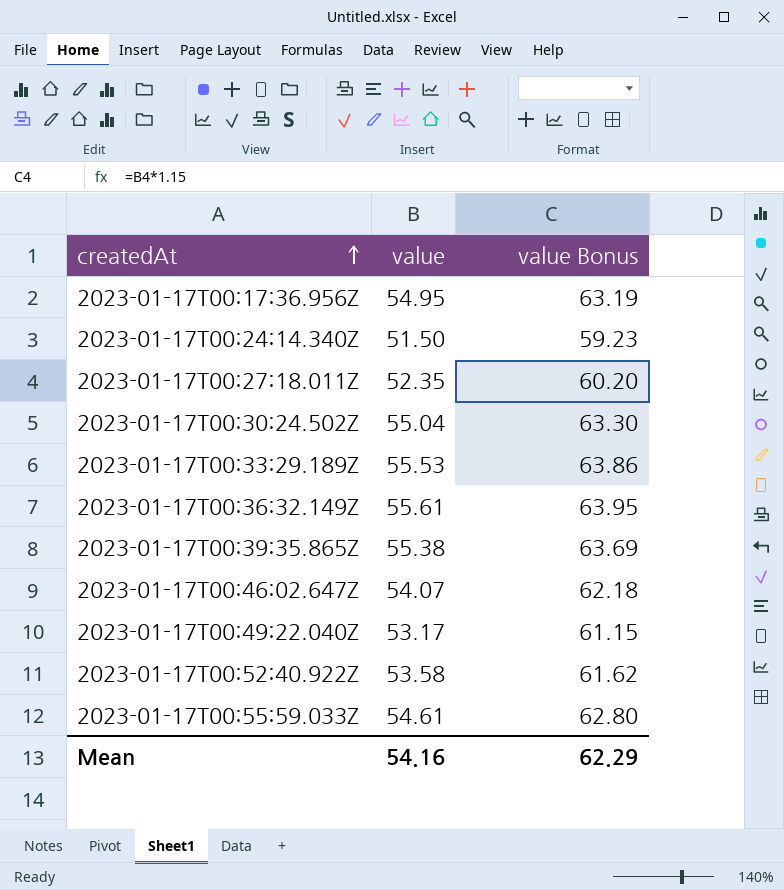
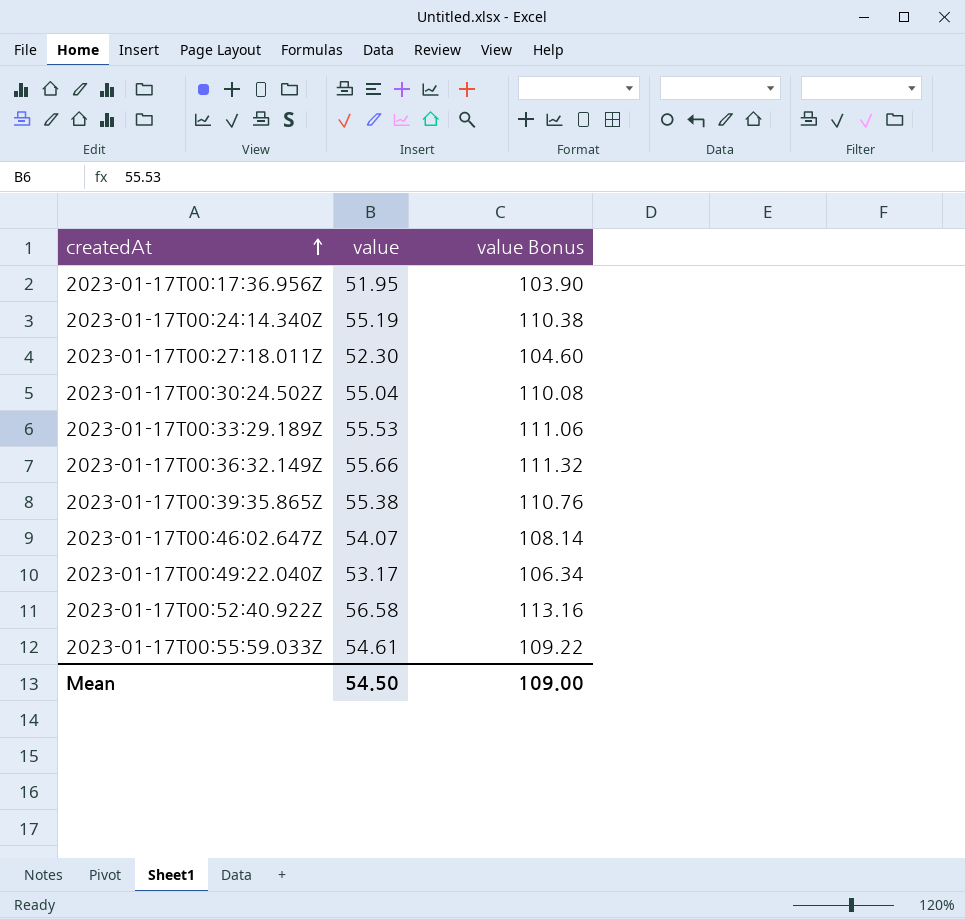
column value Bonus | formula: [value] * 1.15 -> [value] * 2
2023-01-17T00:17:36.956Z | value: 54.95 -> 51.95
2023-01-17T00:24:14.340Z | value: 51.50 -> 55.19
2023-01-17T00:27:18.011Z | value: 52.35 -> 52.30
2023-01-17T00:36:32.149Z | value: 55.61 -> 55.66
2023-01-17T00:52:40.922Z | value: 53.58 -> 56.58
Mean | value: 54.16 -> 54.50
Mean | value Bonus: 62.29 -> 109.00

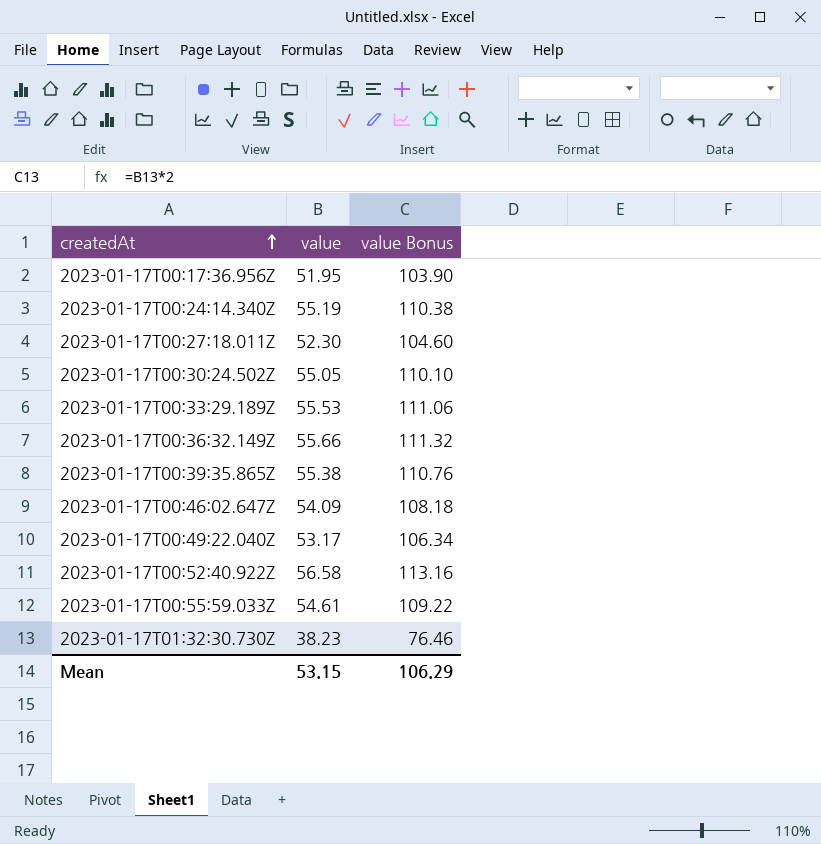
2023-01-17T00:30:24.502Z | value: 55.04 -> 55.05
2023-01-17T00:30:24.502Z | value Bonus: 110.08 -> 110.10
2023-01-17T00:46:02.647Z | value: 54.07 -> 54.09
2023-01-17T00:46:02.647Z | value Bonus: 108.14 -> 108.18
row 2023-01-17T01:32:30.730Z: none -> 38.23 | 76.46
Mean | value: 54.50 -> 53.15
Mean | value Bonus: 109.00 -> 106.29

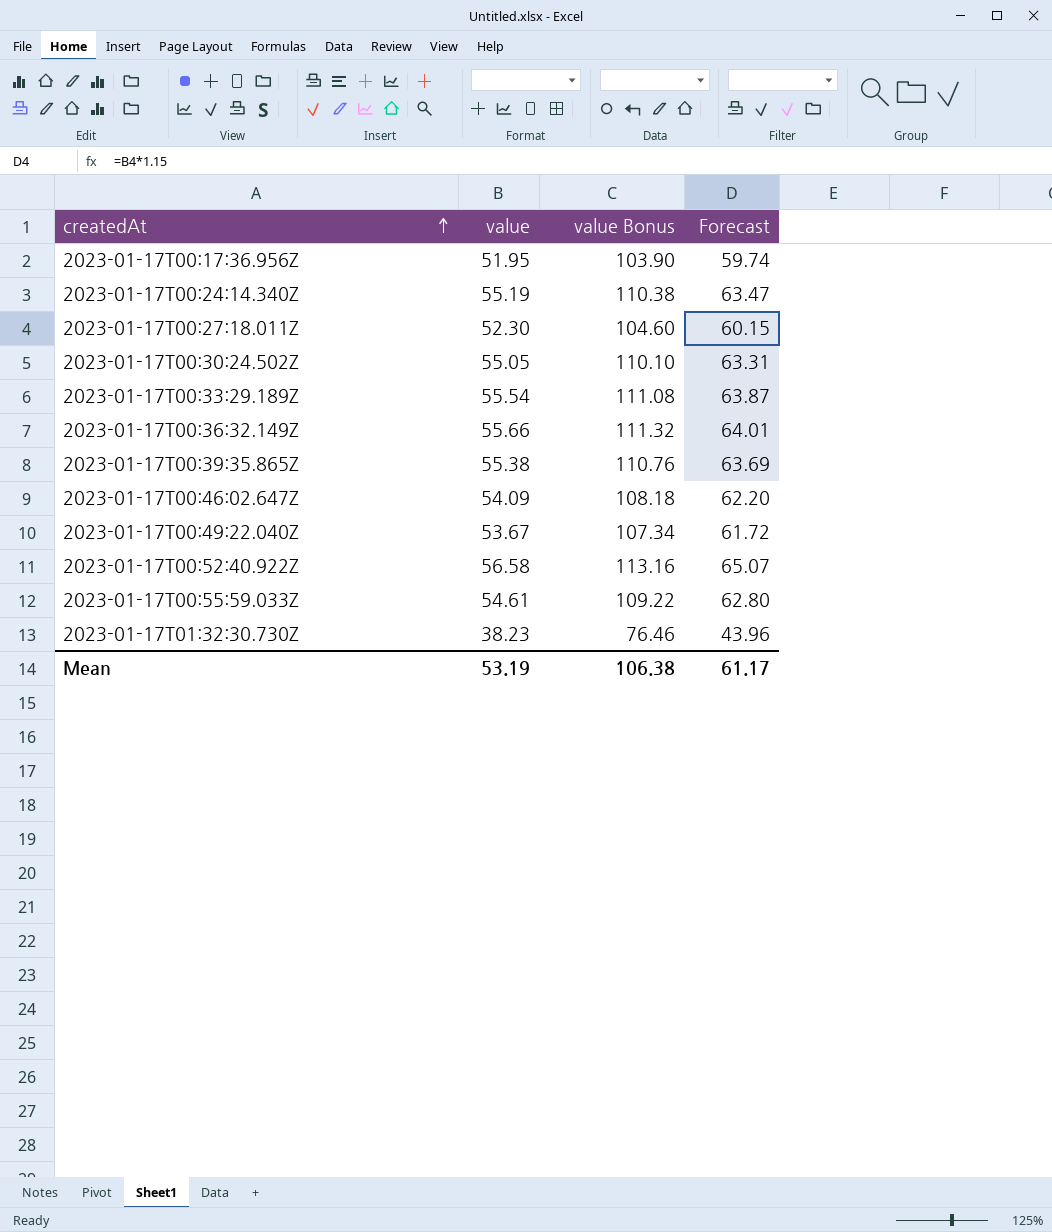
column Forecast | formula: none -> [value] * 1.15
2023-01-17T00:33:29.189Z | value: 55.53 -> 55.54
2023-01-17T00:33:29.189Z | value Bonus: 111.06 -> 111.08
2023-01-17T00:49:22.040Z | value: 53.17 -> 53.67
2023-01-17T00:49:22.040Z | value Bonus: 106.34 -> 107.34
Mean | value: 53.15 -> 53.19
Mean | value Bonus: 106.29 -> 106.38

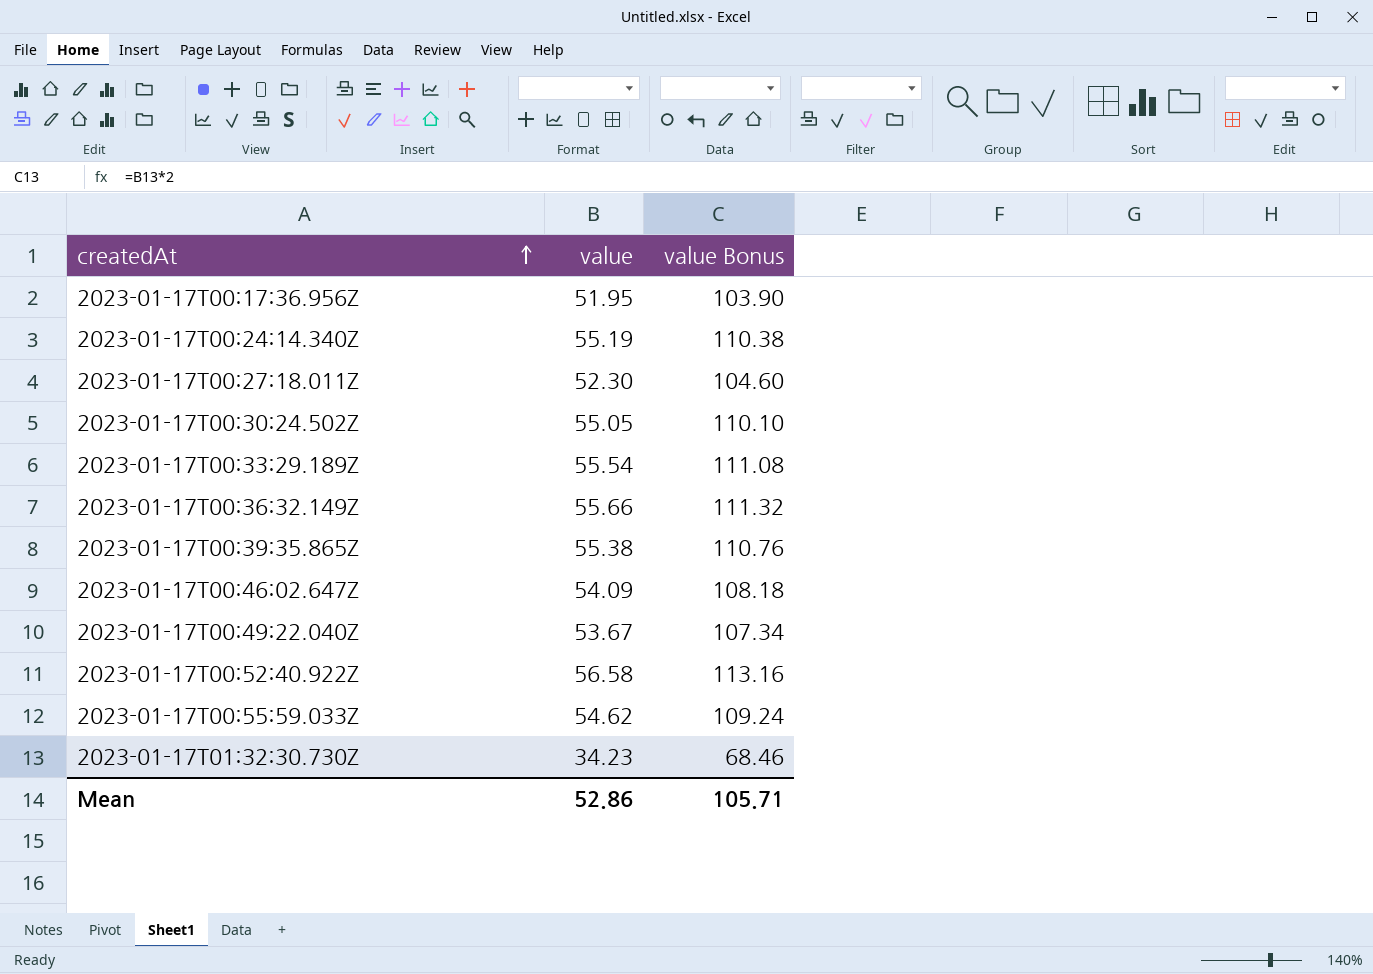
column Forecast | formula: [value] * 1.15 -> none
2023-01-17T00:55:59.033Z | value: 54.61 -> 54.62
2023-01-17T00:55:59.033Z | value Bonus: 109.22 -> 109.24
2023-01-17T01:32:30.730Z | value: 38.23 -> 34.23
2023-01-17T01:32:30.730Z | value Bonus: 76.46 -> 68.46
Mean | value: 53.19 -> 52.86
Mean | value Bonus: 106.38 -> 105.71

